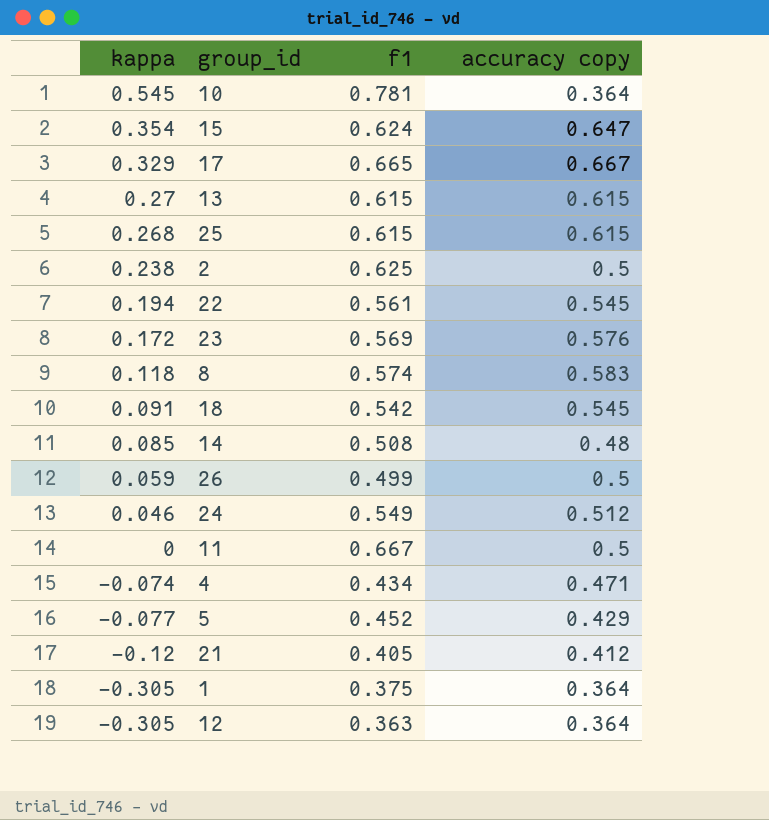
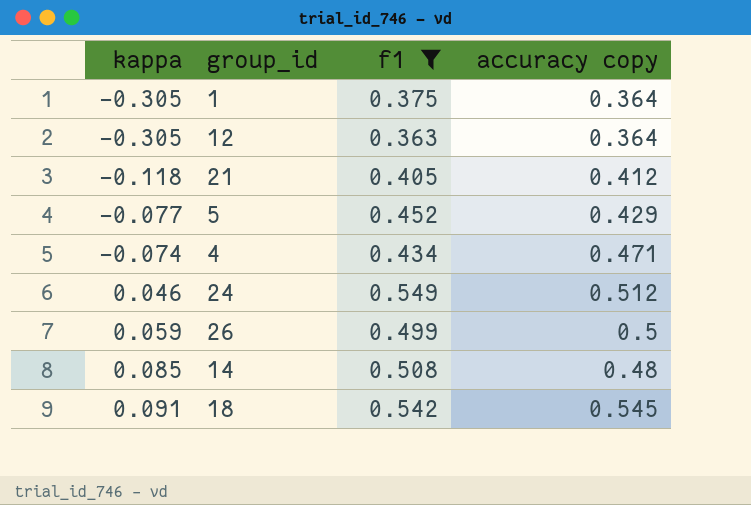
filter: none -> f1 <= 0.549
row order: kappa descending -> kappa ascending
21 | kappa: -0.12 -> -0.118

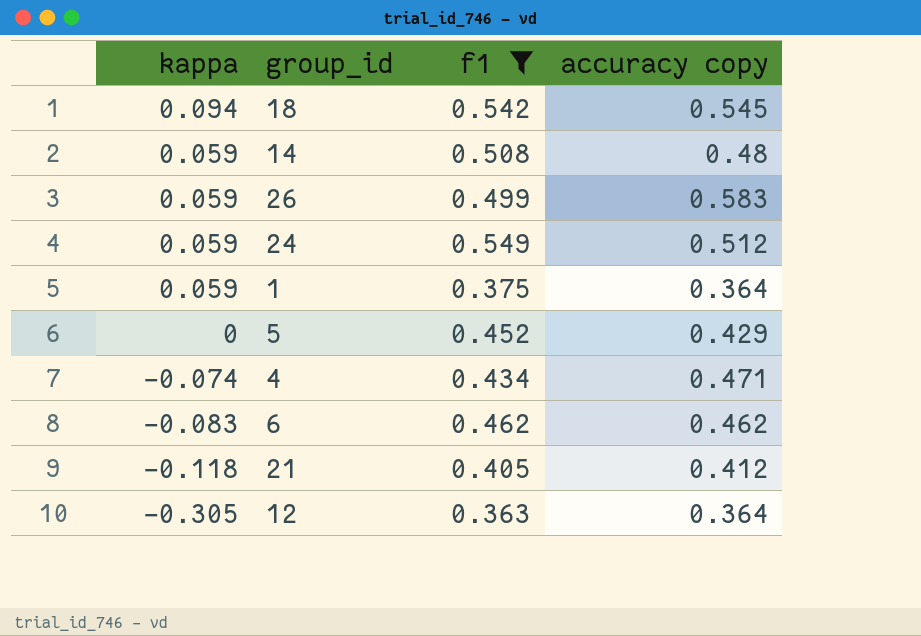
row order: kappa ascending -> kappa descending
18 | kappa: 0.091 -> 0.094
14 | kappa: 0.085 -> 0.059
26 | accuracy copy: 0.5 -> 0.583
24 | kappa: 0.046 -> 0.059
1 | kappa: -0.305 -> 0.059
5 | kappa: -0.077 -> 0
row 6: none -> -0.083 | 0.462 | 0.462

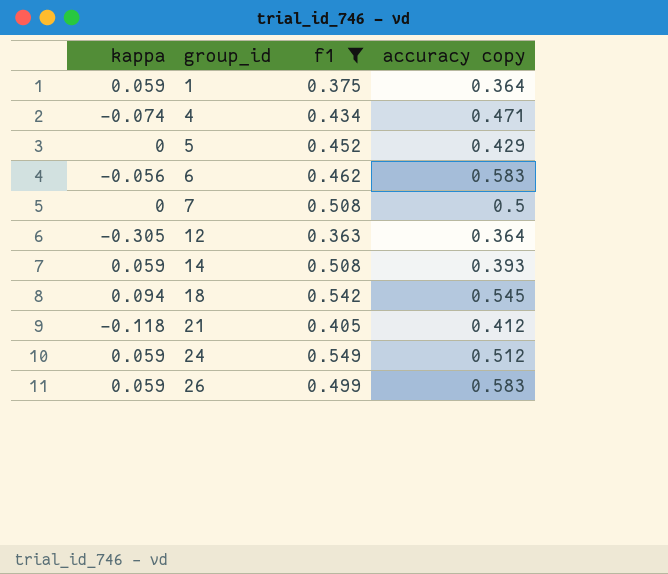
row order: kappa descending -> group_id ascending
6 | kappa: -0.083 -> -0.056
6 | accuracy copy: 0.462 -> 0.583
row 7: none -> 0 | 0.508 | 0.5
14 | accuracy copy: 0.48 -> 0.393

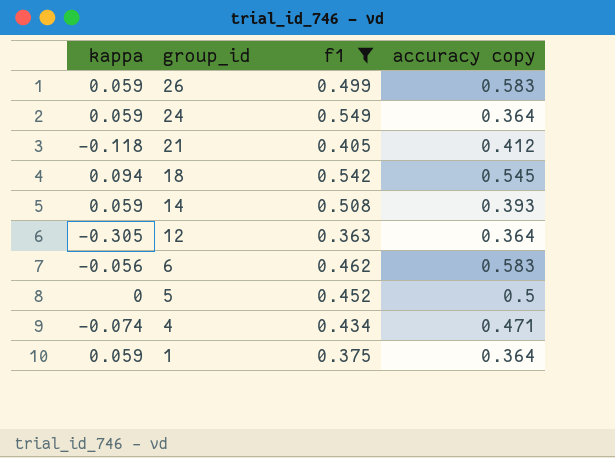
row order: group_id ascending -> group_id descending
row 7: 0 | 0.508 | 0.5 -> none
24 | accuracy copy: 0.512 -> 0.364
5 | accuracy copy: 0.429 -> 0.5

